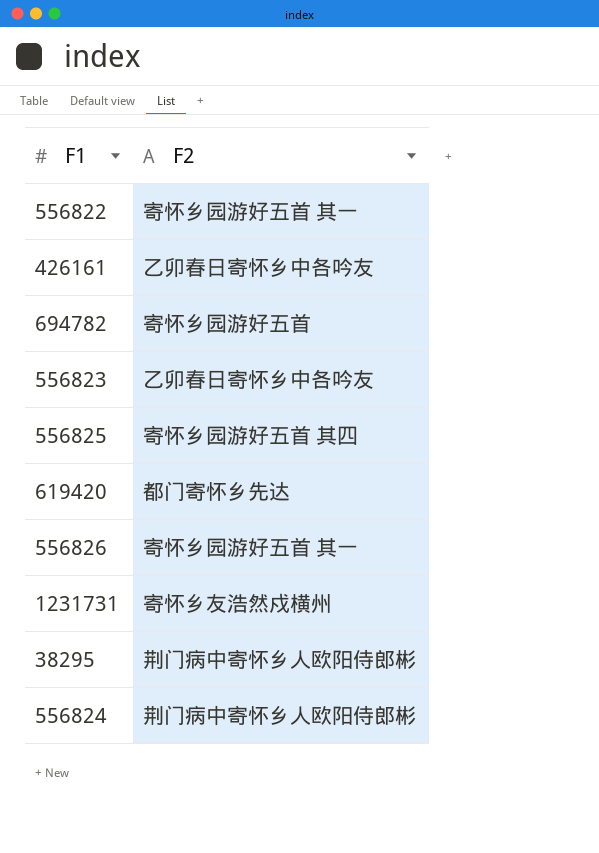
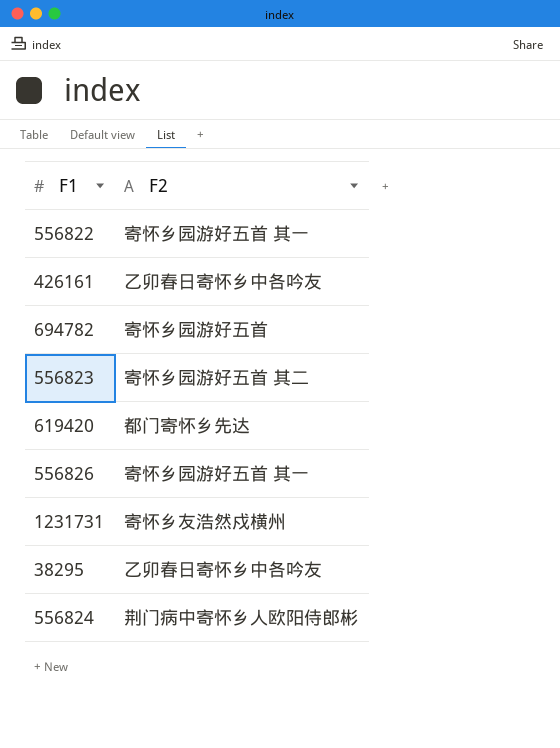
row 556825: 寄怀乡园游好五首 其四 -> none
556823 | F2: 乙卯春日寄怀乡中各吟友 -> 寄怀乡园游好五首 其二
38295 | F2: 荆门病中寄怀乡人欧阳侍郎彬 -> 乙卯春日寄怀乡中各吟友

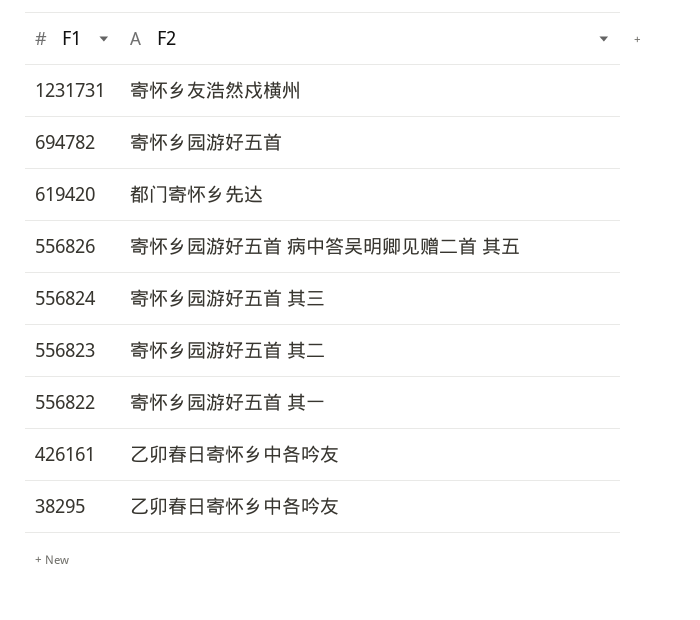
row order: none -> F1 descending
556826 | F2: 寄怀乡园游好五首 其一 -> 寄怀乡园游好五首 病中答吴明卿见赠二首 其五
556824 | F2: 荆门病中寄怀乡人欧阳侍郎彬 -> 寄怀乡园游好五首 其三

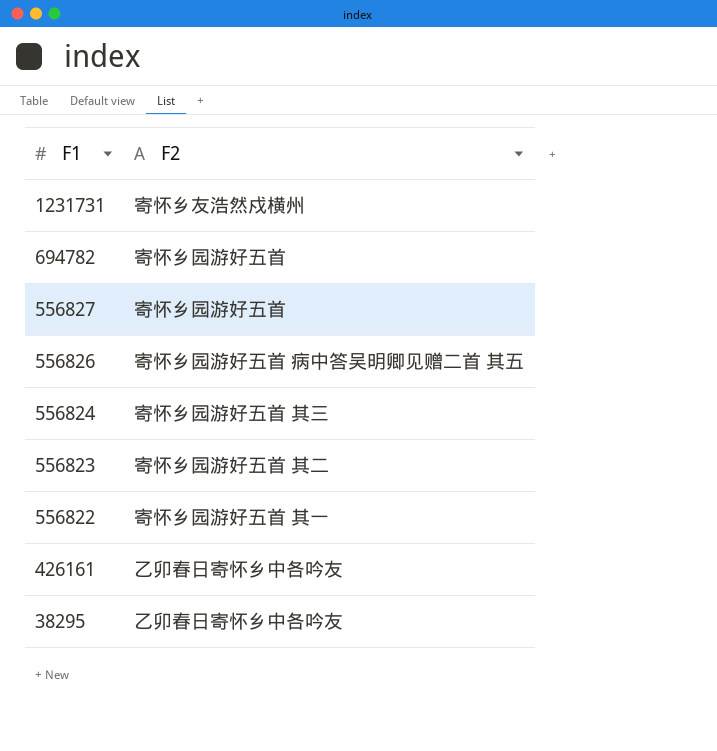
row 619420: 都门寄怀乡先达 -> none
row 556827: none -> 寄怀乡园游好五首

